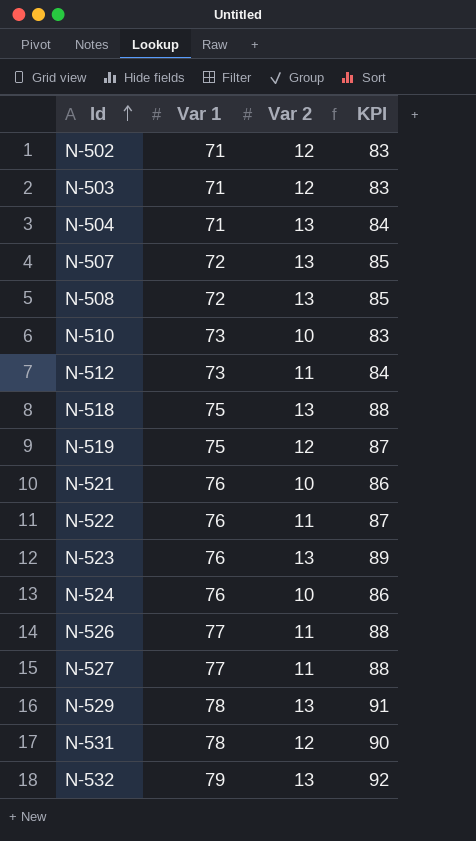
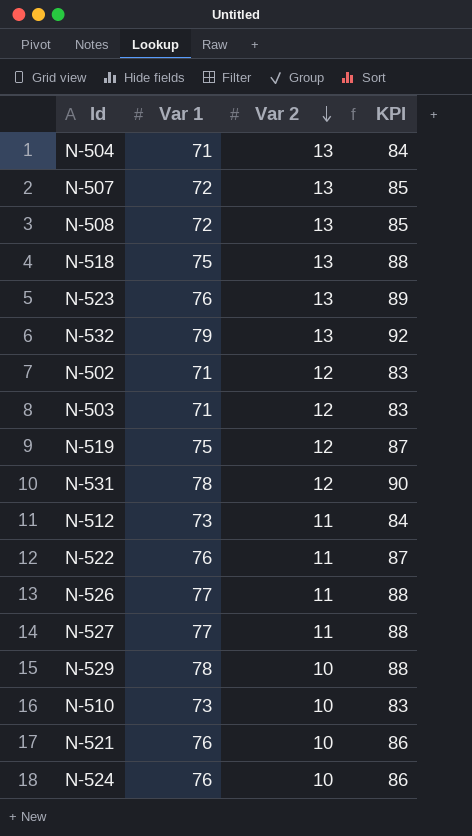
row order: Id ascending -> Var 2 descending
N-529 | Var 2: 13 -> 10
N-529 | KPI: 91 -> 88

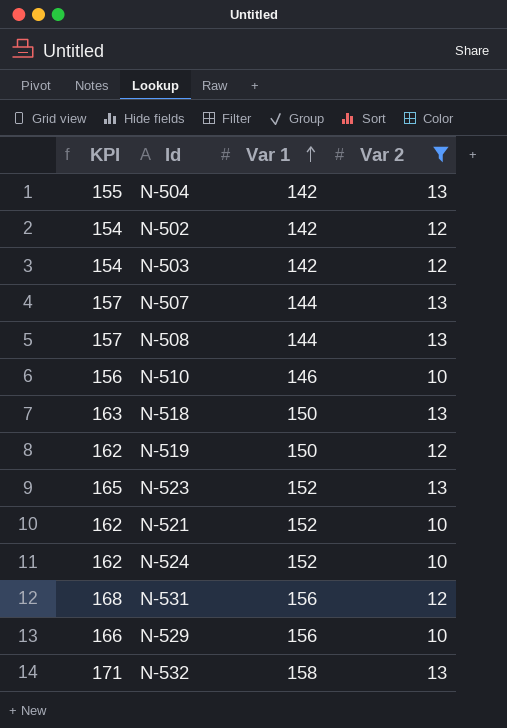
filter: none -> Var 2 != 11
row order: Var 2 descending -> Var 1 ascending
column KPI | position: 4 -> 1
N-504 | KPI: 84 -> 155
N-504 | Var 1: 71 -> 142
N-502 | KPI: 83 -> 154
N-502 | Var 1: 71 -> 142
N-503 | KPI: 83 -> 154
N-503 | Var 1: 71 -> 142
N-507 | KPI: 85 -> 157
N-507 | Var 1: 72 -> 144
N-508 | KPI: 85 -> 157
N-508 | Var 1: 72 -> 144
N-510 | KPI: 83 -> 156
N-510 | Var 1: 73 -> 146
N-518 | KPI: 88 -> 163
N-518 | Var 1: 75 -> 150
N-519 | KPI: 87 -> 162
N-519 | Var 1: 75 -> 150
N-523 | KPI: 89 -> 165
N-523 | Var 1: 76 -> 152
N-521 | KPI: 86 -> 162
N-521 | Var 1: 76 -> 152
N-524 | KPI: 86 -> 162
N-524 | Var 1: 76 -> 152
N-531 | KPI: 90 -> 168
N-531 | Var 1: 78 -> 156
N-529 | KPI: 88 -> 166
N-529 | Var 1: 78 -> 156
N-532 | KPI: 92 -> 171
N-532 | Var 1: 79 -> 158

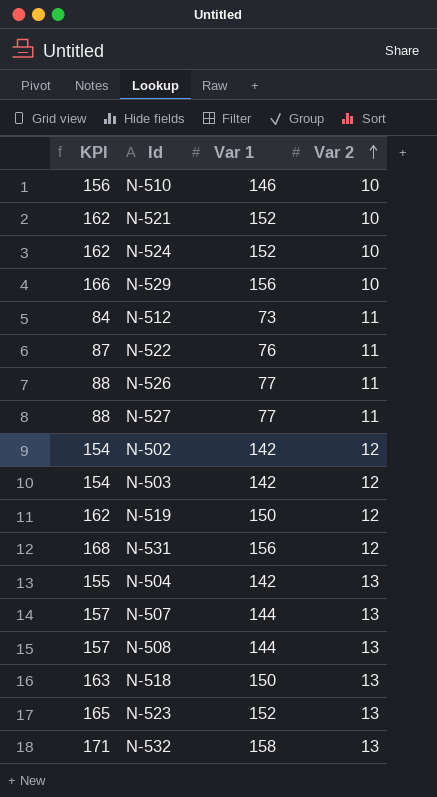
filter: Var 2 != 11 -> none
row order: Var 1 ascending -> Var 2 ascending

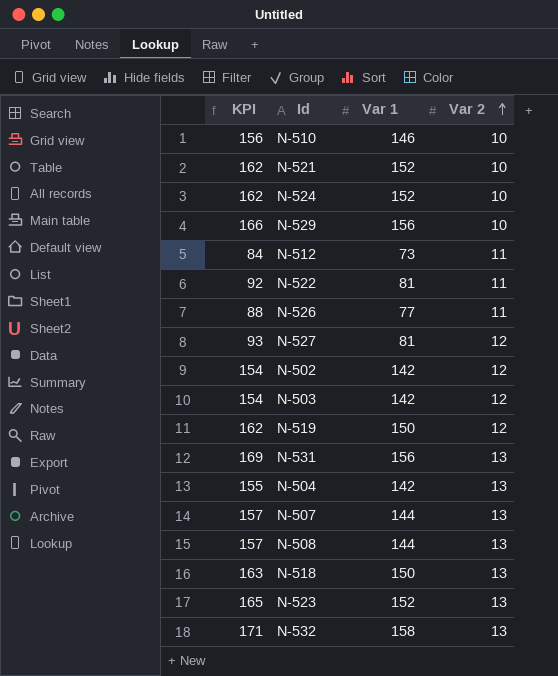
N-522 | KPI: 87 -> 92
N-522 | Var 1: 76 -> 81
N-527 | KPI: 88 -> 93
N-527 | Var 1: 77 -> 81
N-527 | Var 2: 11 -> 12
N-531 | KPI: 168 -> 169
N-531 | Var 2: 12 -> 13

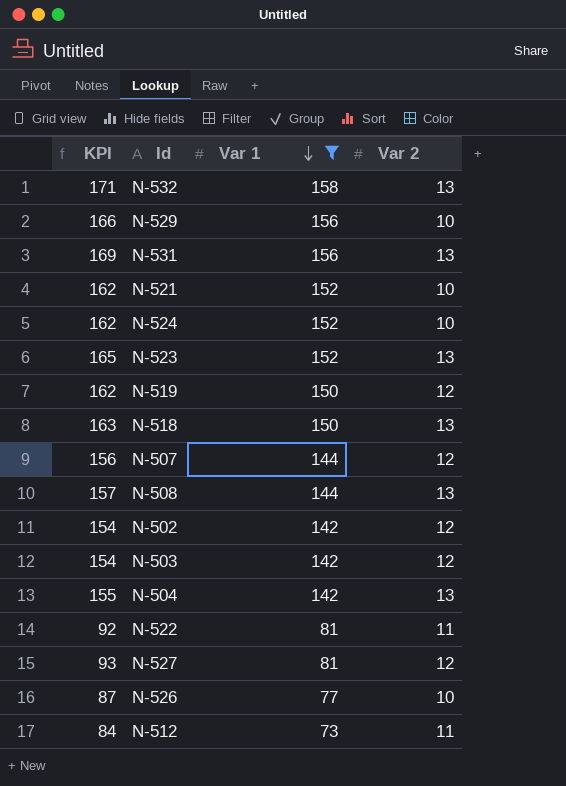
filter: none -> Var 1 != 146
row order: Var 2 ascending -> Var 1 descending
N-507 | KPI: 157 -> 156
N-507 | Var 2: 13 -> 12
N-526 | KPI: 88 -> 87
N-526 | Var 2: 11 -> 10

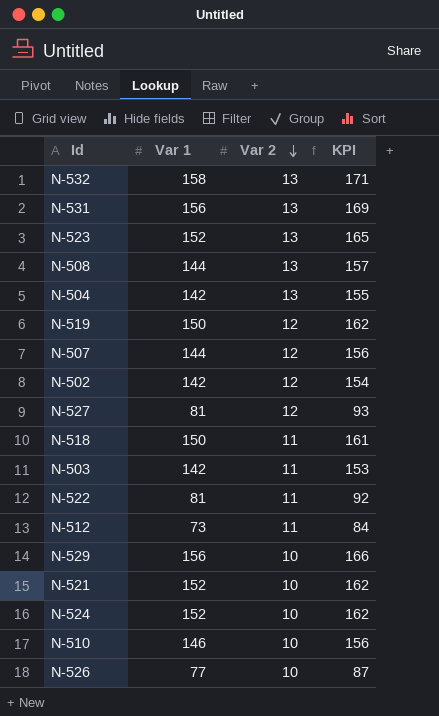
filter: Var 1 != 146 -> none
row order: Var 1 descending -> Var 2 descending
column KPI | position: 1 -> 4
N-518 | Var 2: 13 -> 11
N-518 | KPI: 163 -> 161
N-503 | Var 2: 12 -> 11
N-503 | KPI: 154 -> 153

